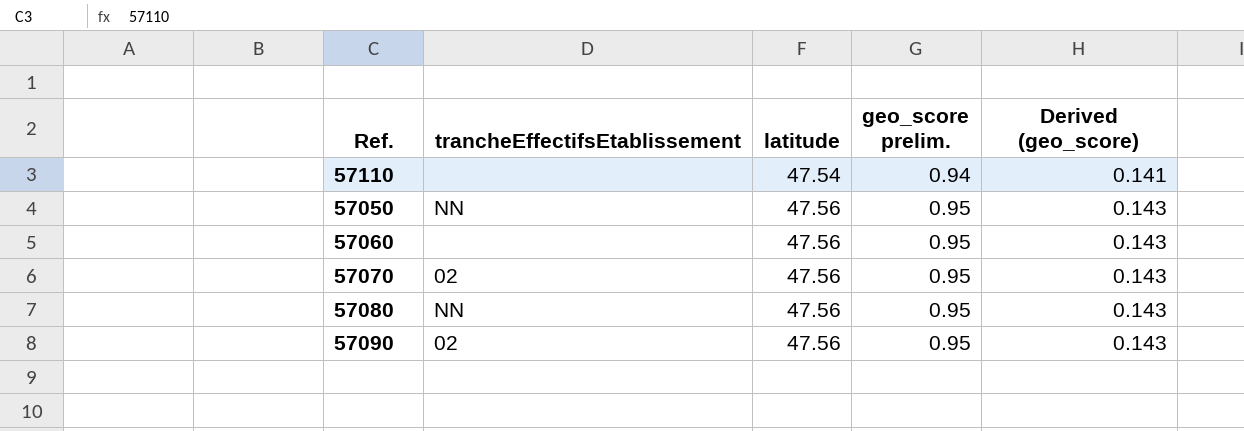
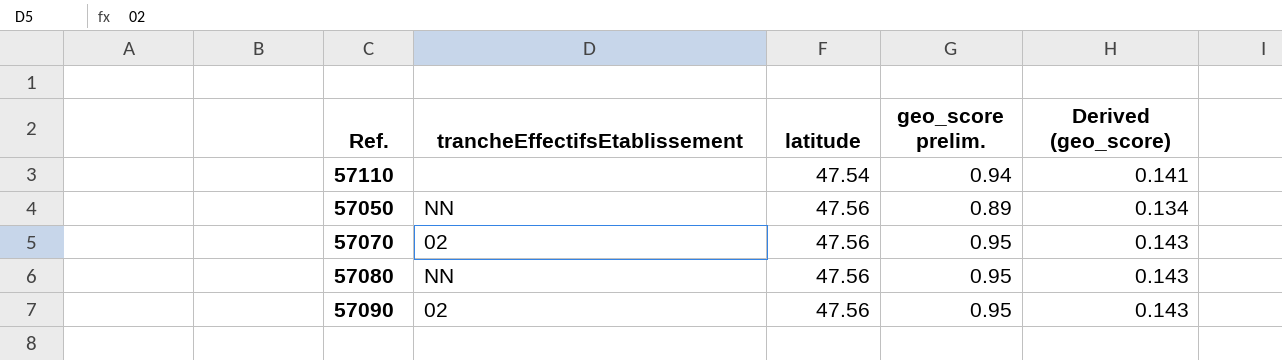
row 57060: none | 47.56 | 0.95 | 0.143 -> none
57050 | geo_score prelim.: 0.95 -> 0.89
57050 | Derived (geo_score): 0.143 -> 0.134

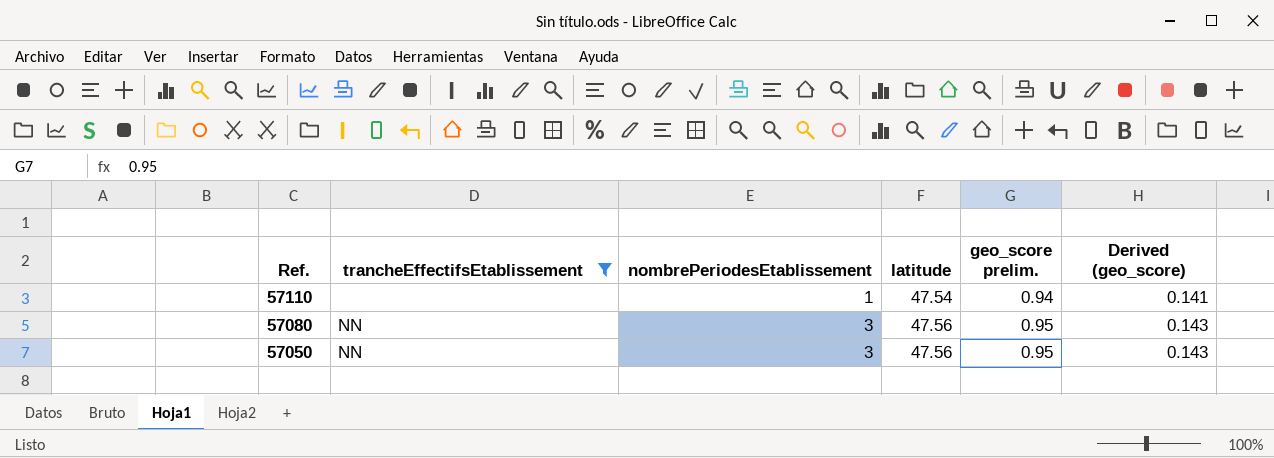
filter: none -> trancheEffectifsEtablissement != 02
row order: latitude ascending -> Ref. descending
column nombrePeriodesEtablissement | position: none -> 3
57050 | geo_score prelim.: 0.89 -> 0.95
57050 | Derived (geo_score): 0.134 -> 0.143

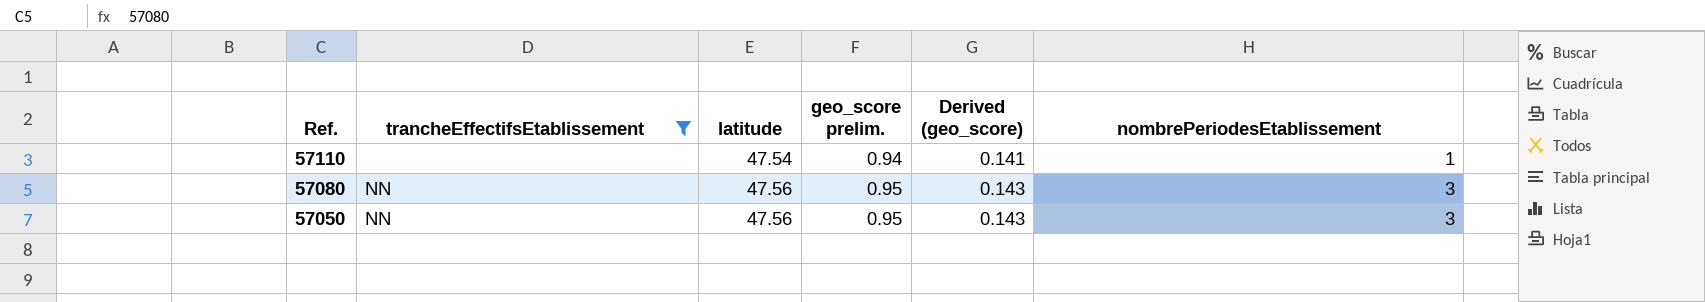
column nombrePeriodesEtablissement | position: 3 -> 6

